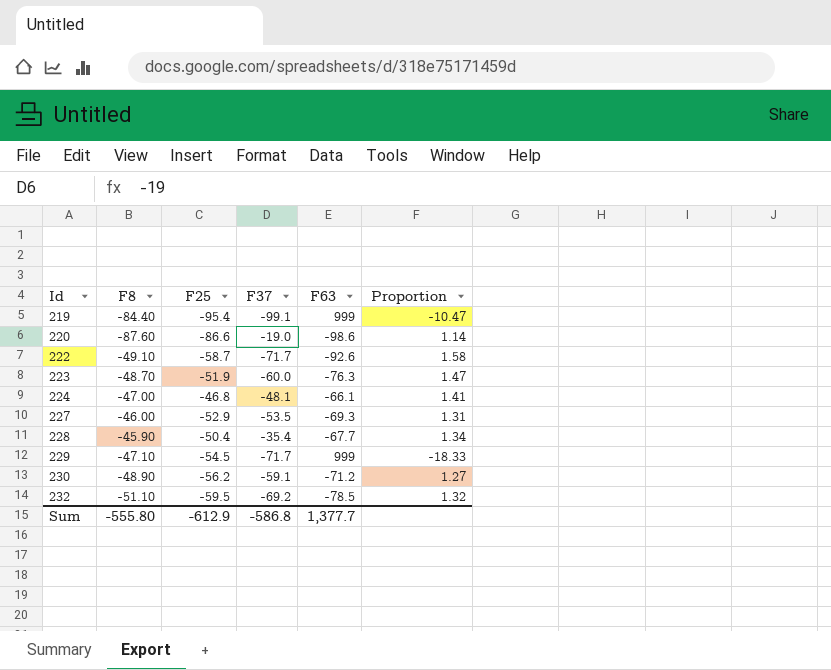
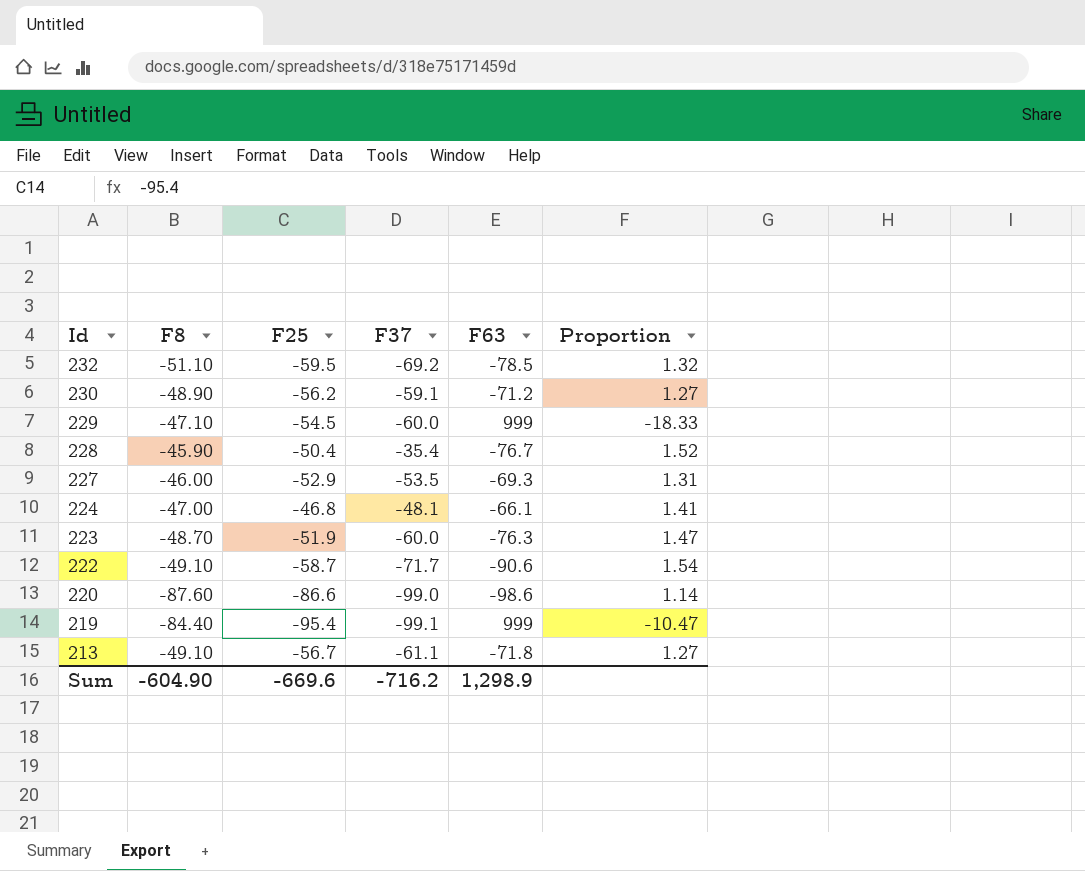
row order: Id ascending -> Id descending
229 | F37: -71.7 -> -60.0
228 | F63: -67.7 -> -76.7
228 | Proportion: 1.34 -> 1.52
222 | F63: -92.6 -> -90.6
222 | Proportion: 1.58 -> 1.54
220 | F37: -19.0 -> -99.0
row 213: none -> -49.10 | -56.7 | -61.1 | -71.8 | 1.27
Sum | F8: -555.80 -> -604.90
Sum | F25: -612.9 -> -669.6
Sum | F37: -586.8 -> -716.2
Sum | F63: 1,377.7 -> 1,298.9

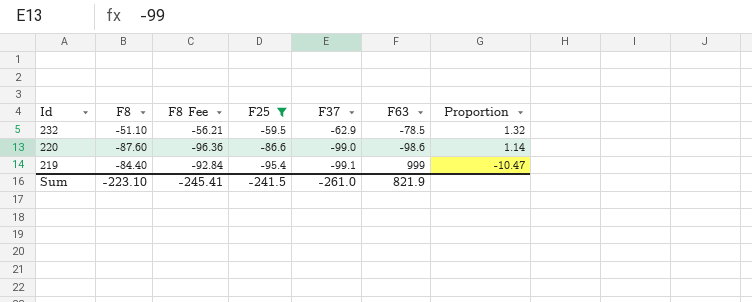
filter: none -> F25 <= -59.5
column F8 Fee | formula: none -> [F8] * 1.1
232 | F37: -69.2 -> -62.9
Sum | F8: -604.90 -> -223.10
Sum | F25: -669.6 -> -241.5
Sum | F37: -716.2 -> -261.0
Sum | F63: 1,298.9 -> 821.9

